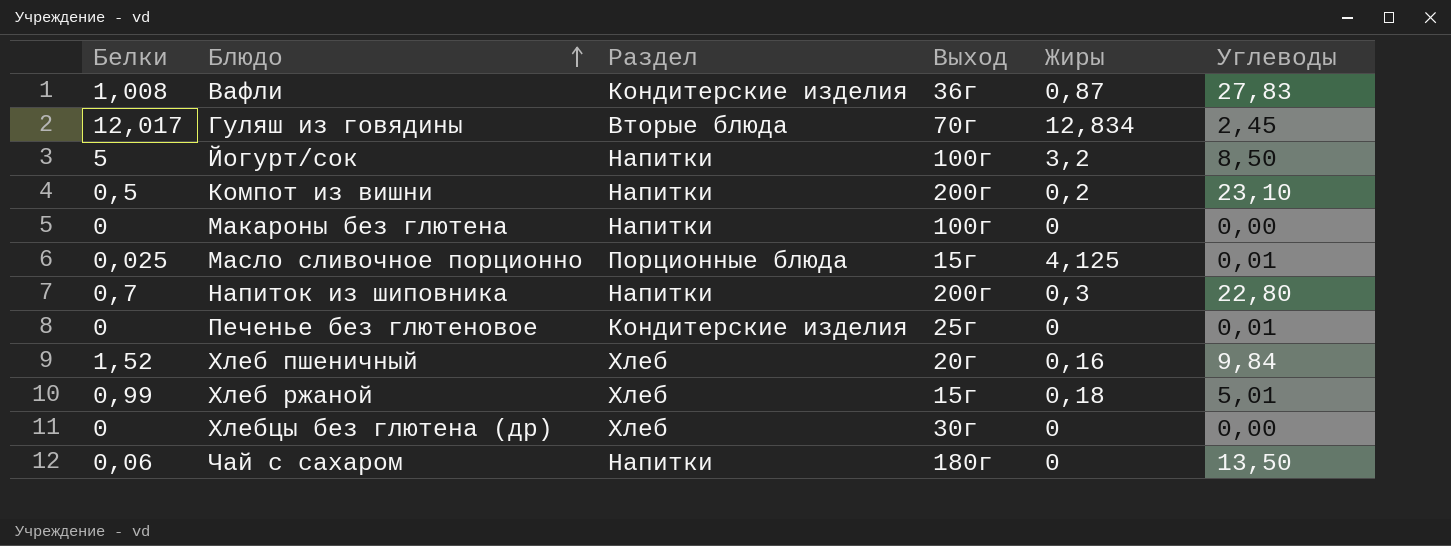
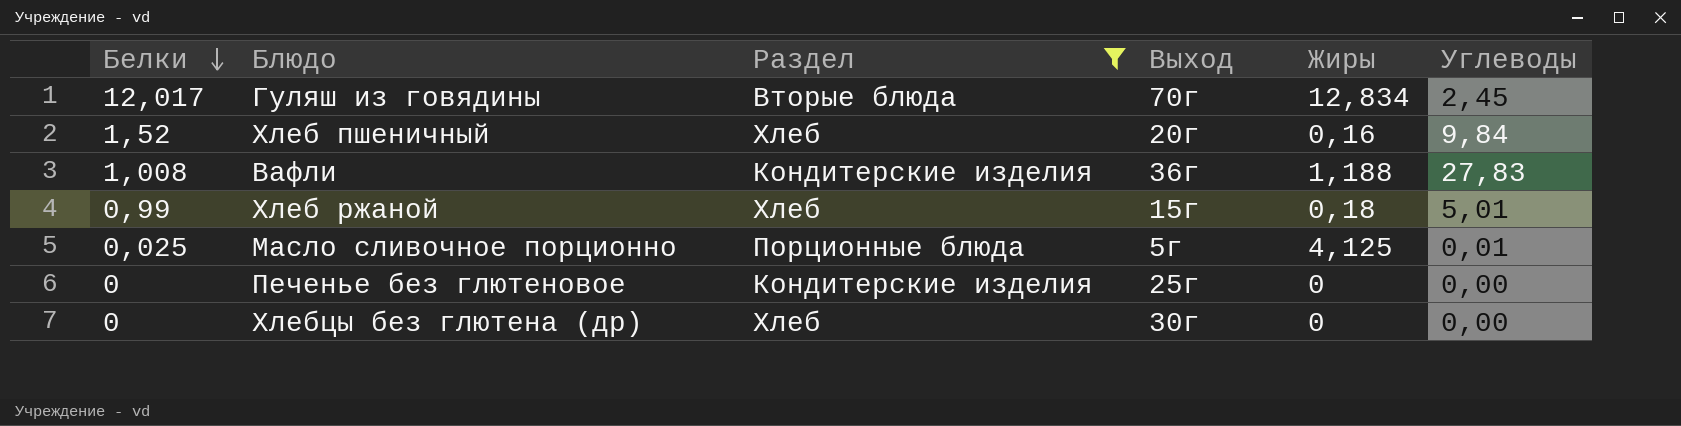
filter: none -> Раздел != Напитки
row order: Блюдо ascending -> Белки descending
Вафли | Жиры: 0,87 -> 1,188
Масло сливочное порционно | Выход: 15г -> 5г
Печенье без глютеновое | Углеводы: 0,01 -> 0,00

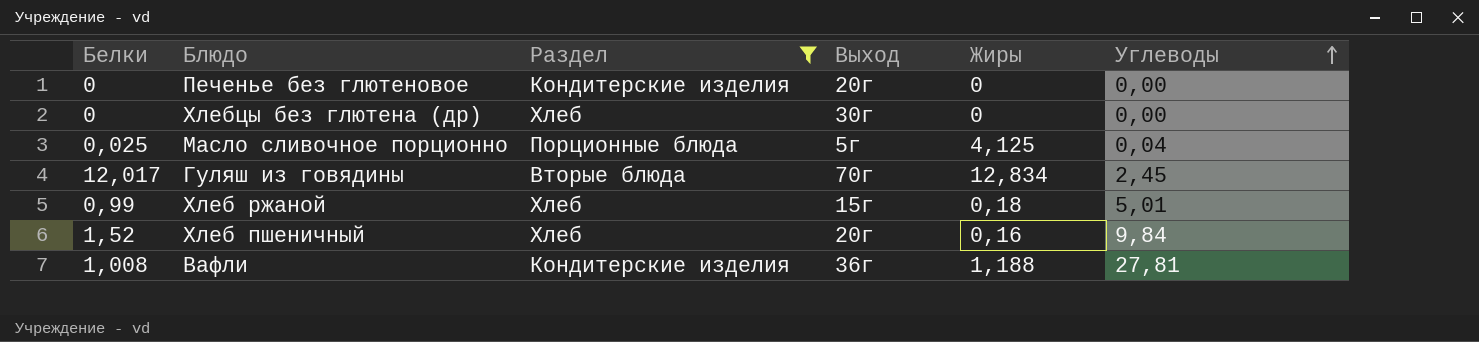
row order: Белки descending -> Углеводы ascending
Печенье без глютеновое | Выход: 25г -> 20г
Масло сливочное порционно | Углеводы: 0,01 -> 0,04
Вафли | Углеводы: 27,83 -> 27,81

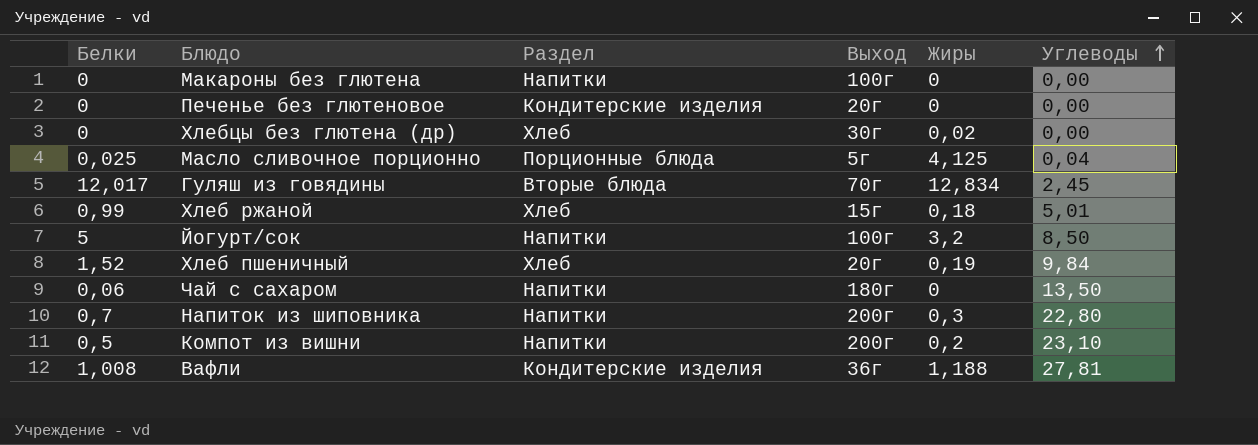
filter: Раздел != Напитки -> none
Хлебцы без глютена (др) | Жиры: 0 -> 0,02
Хлеб пшеничный | Жиры: 0,16 -> 0,19

